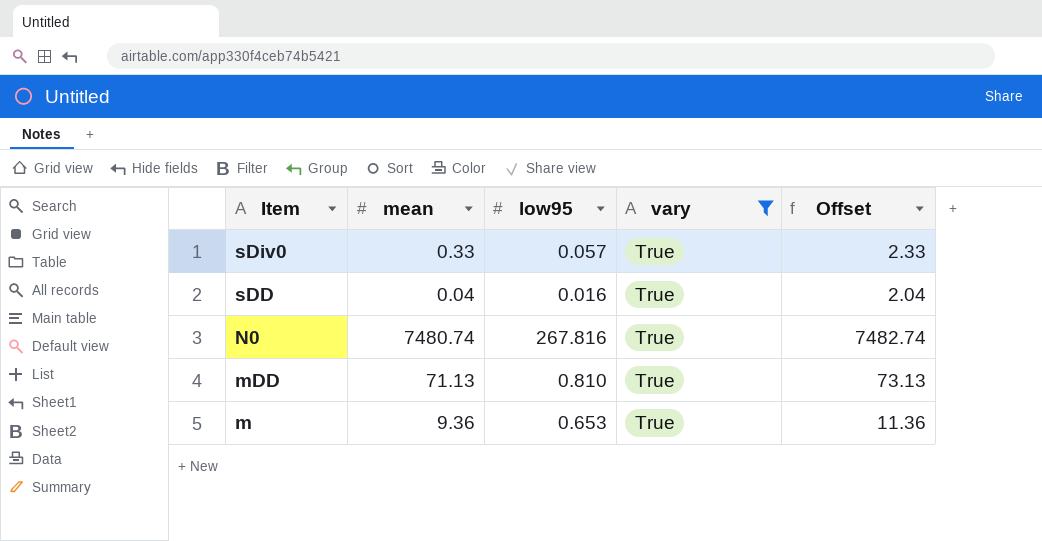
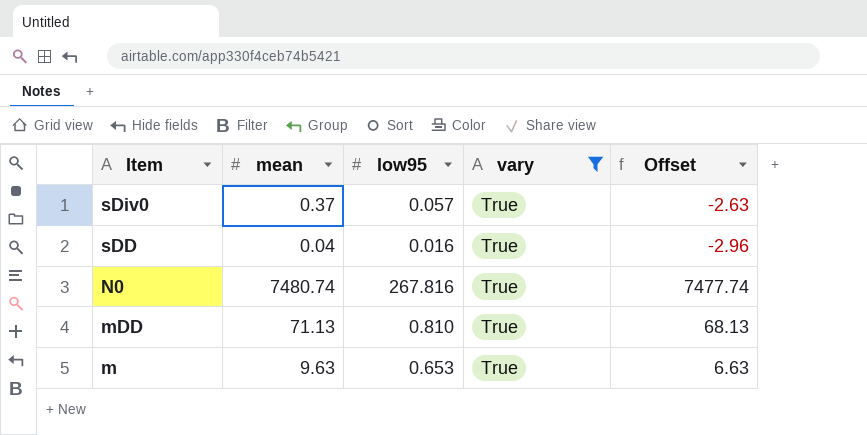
column Offset | formula: [mean] + 2 -> [mean] - 3
sDiv0 | mean: 0.33 -> 0.37
m | mean: 9.36 -> 9.63

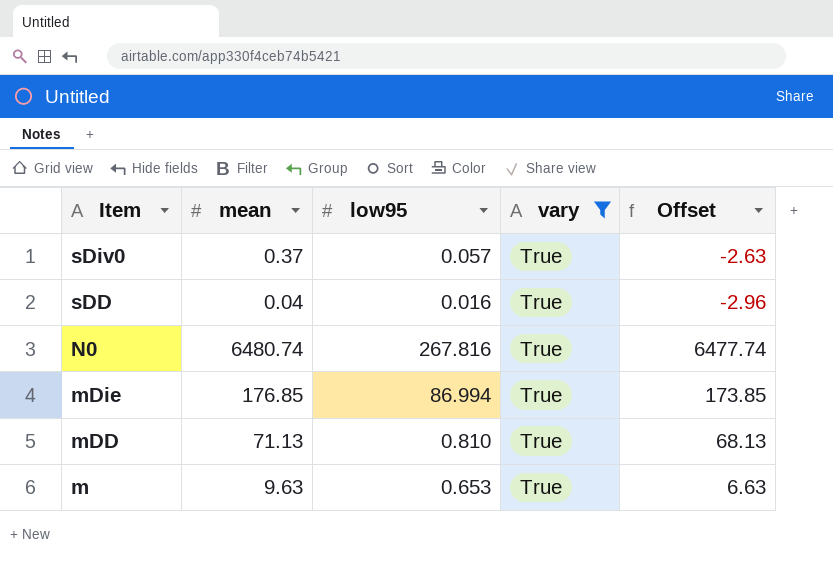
N0 | mean: 7480.74 -> 6480.74
N0 | Offset: 7477.74 -> 6477.74
row mDie: none -> 176.85 | 86.994 | True | 173.85

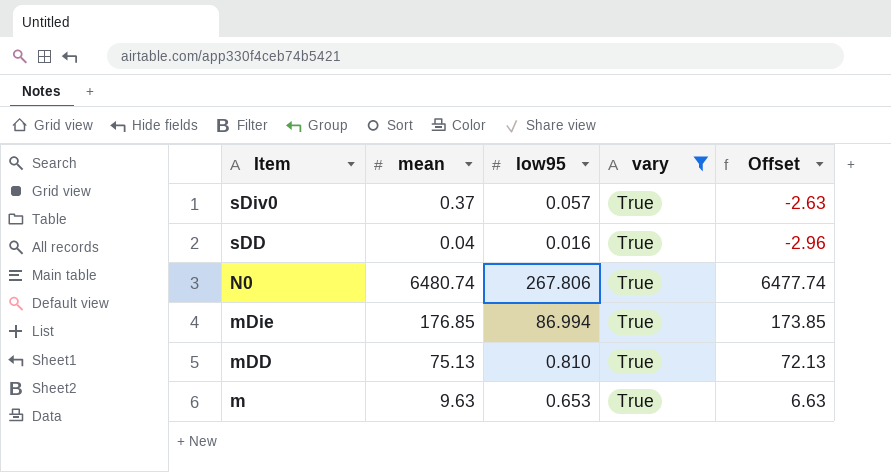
N0 | low95: 267.816 -> 267.806
mDD | mean: 71.13 -> 75.13
mDD | Offset: 68.13 -> 72.13

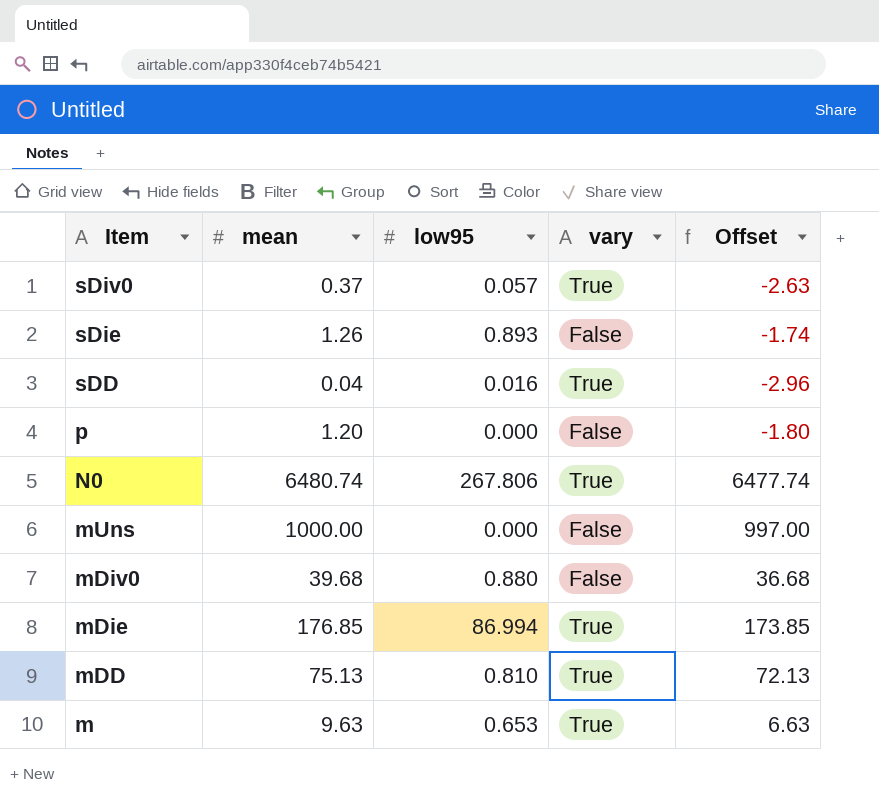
filter: vary = True -> none

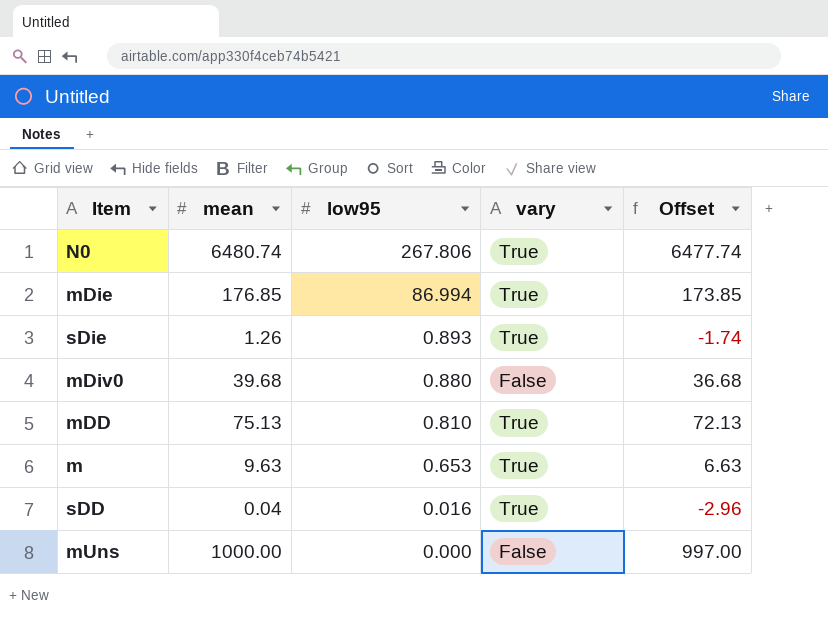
row order: Item descending -> low95 descending
row sDiv0: 0.37 | 0.057 | True | -2.63 -> none
row p: 1.20 | 0.000 | False | -1.80 -> none
sDie | vary: False -> True

